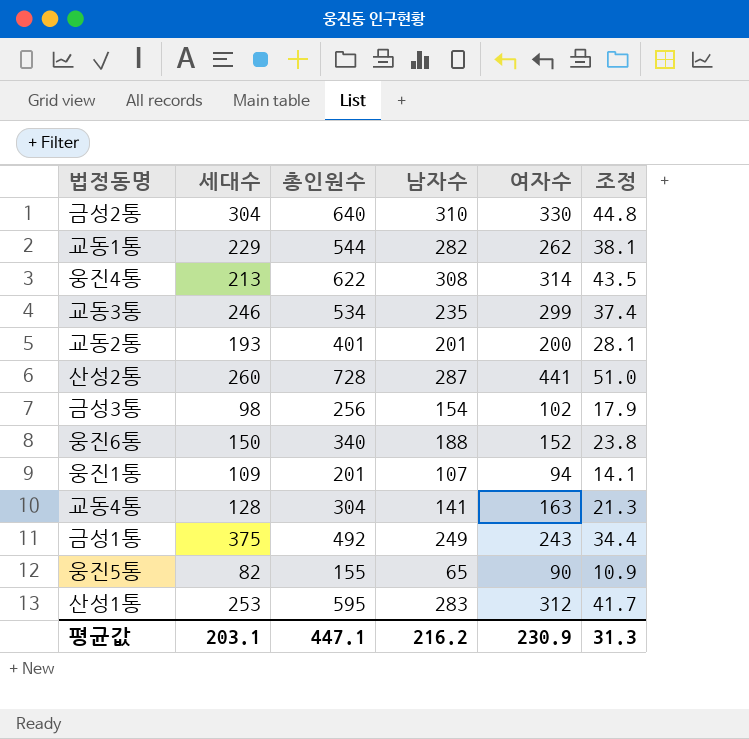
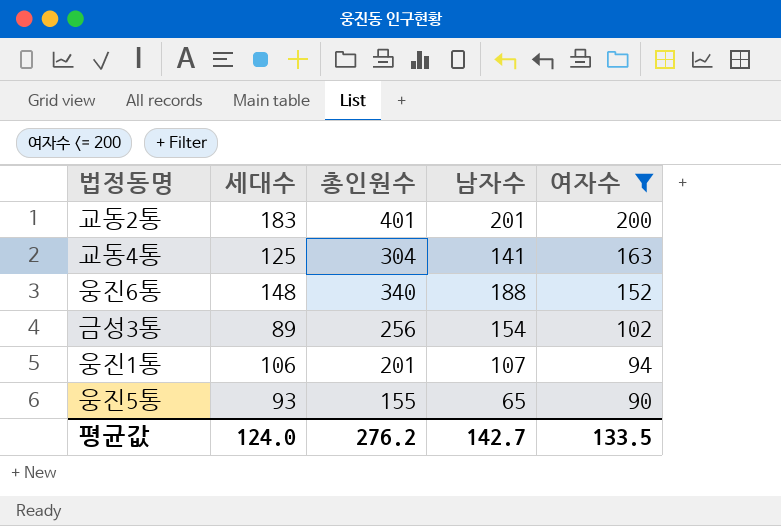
filter: none -> 여자수 <= 200
row order: none -> 여자수 descending
column 조정 | formula: [총인원수] * 0.07 -> none
교동2통 | 세대수: 193 -> 183
교동4통 | 세대수: 128 -> 125
웅진6통 | 세대수: 150 -> 148
금성3통 | 세대수: 98 -> 89
웅진1통 | 세대수: 109 -> 106
웅진5통 | 세대수: 82 -> 93
평균값 | 세대수: 203.1 -> 124.0
평균값 | 총인원수: 447.1 -> 276.2
평균값 | 남자수: 216.2 -> 142.7
평균값 | 여자수: 230.9 -> 133.5

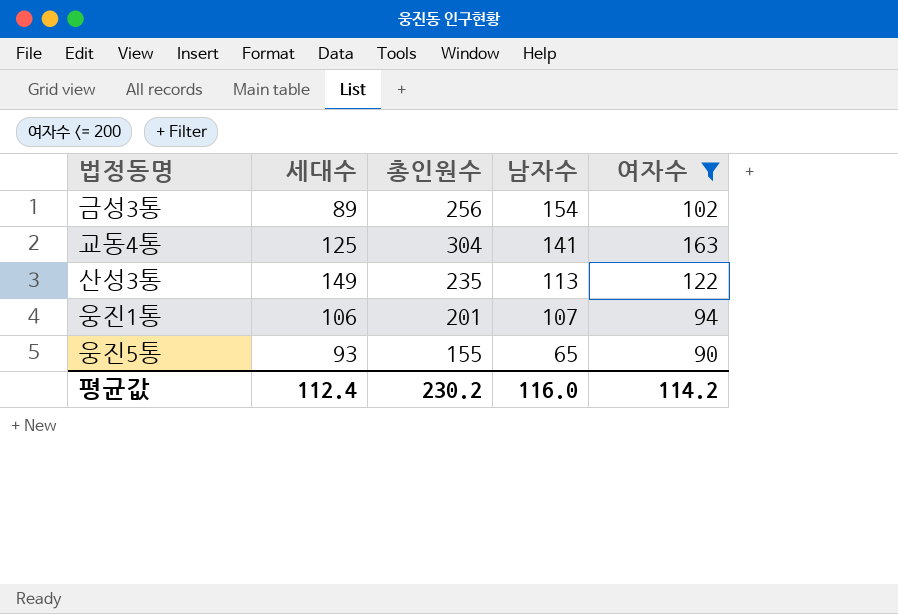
row order: 여자수 descending -> 남자수 descending
row 교동2통: 183 | 401 | 201 | 200 -> none
row 웅진6통: 148 | 340 | 188 | 152 -> none
row 산성3통: none -> 149 | 235 | 113 | 122
평균값 | 세대수: 124.0 -> 112.4
평균값 | 총인원수: 276.2 -> 230.2
평균값 | 남자수: 142.7 -> 116.0
평균값 | 여자수: 133.5 -> 114.2

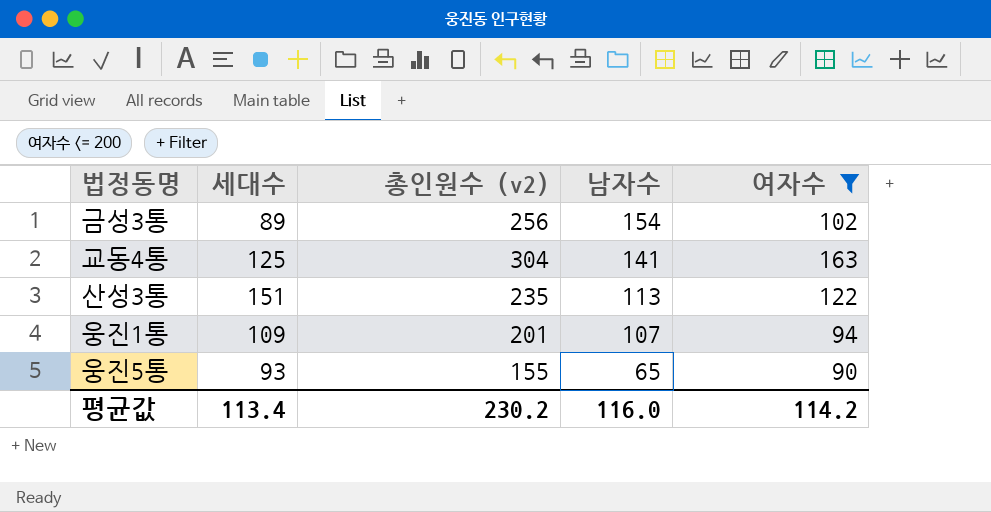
column name: 총인원수 -> 총인원수 (v2)
산성3통 | 세대수: 149 -> 151
웅진1통 | 세대수: 106 -> 109
평균값 | 세대수: 112.4 -> 113.4

